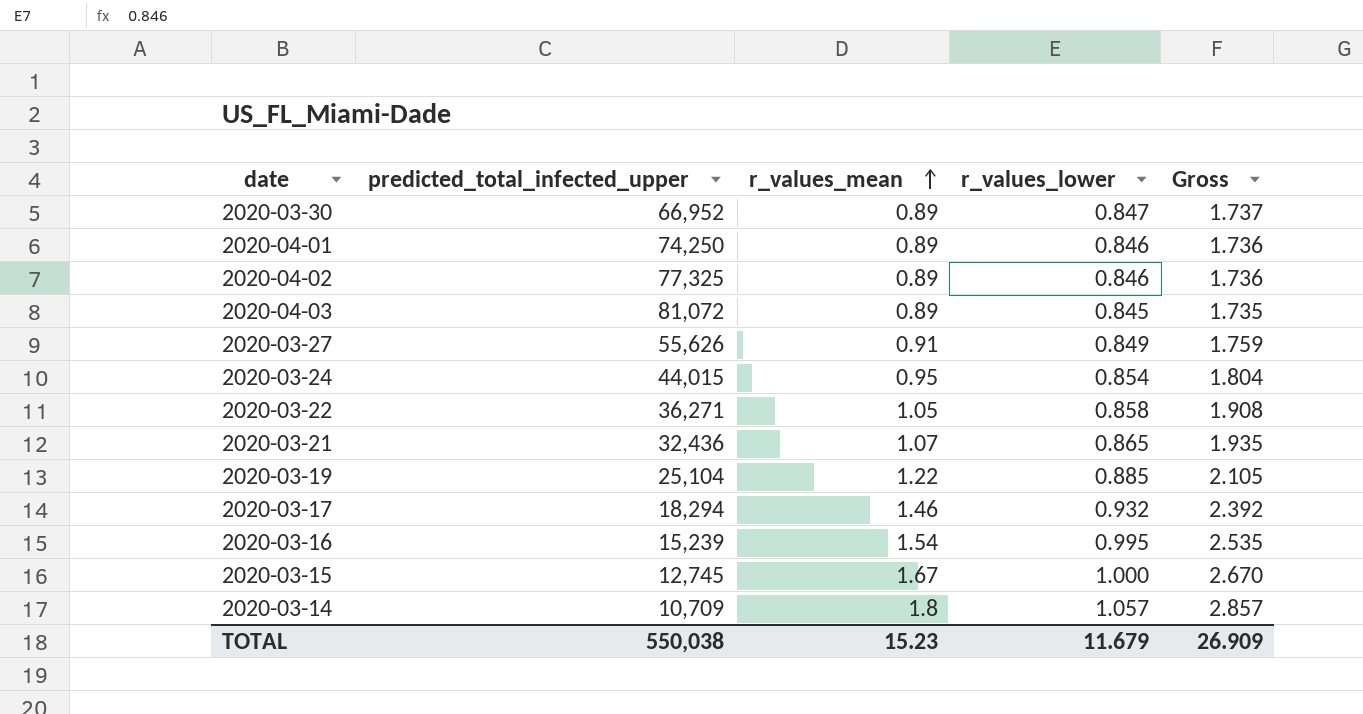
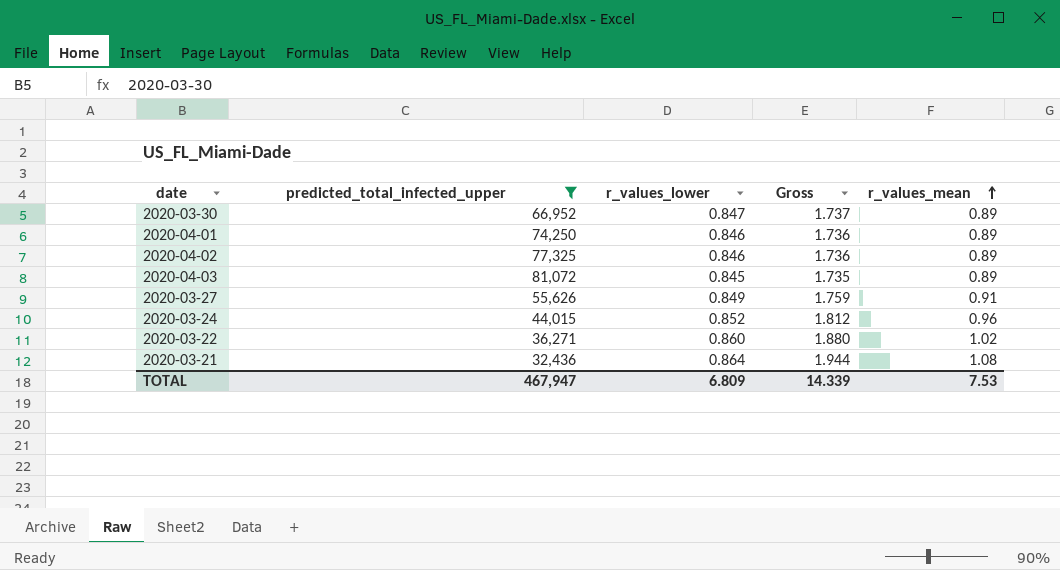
filter: none -> predicted_total_infected_upper >= 32,436
column r_values_mean | position: 3 -> 5
2020-03-24 | r_values_lower: 0.854 -> 0.852
2020-03-24 | Gross: 1.804 -> 1.812
2020-03-24 | r_values_mean: 0.95 -> 0.96
2020-03-22 | r_values_lower: 0.858 -> 0.860
2020-03-22 | Gross: 1.908 -> 1.880
2020-03-22 | r_values_mean: 1.05 -> 1.02
2020-03-21 | r_values_lower: 0.865 -> 0.864
2020-03-21 | Gross: 1.935 -> 1.944
2020-03-21 | r_values_mean: 1.07 -> 1.08
TOTAL | predicted_total_infected_upper: 550,038 -> 467,947
TOTAL | r_values_lower: 11.679 -> 6.809
TOTAL | Gross: 26.909 -> 14.339
TOTAL | r_values_mean: 15.23 -> 7.53

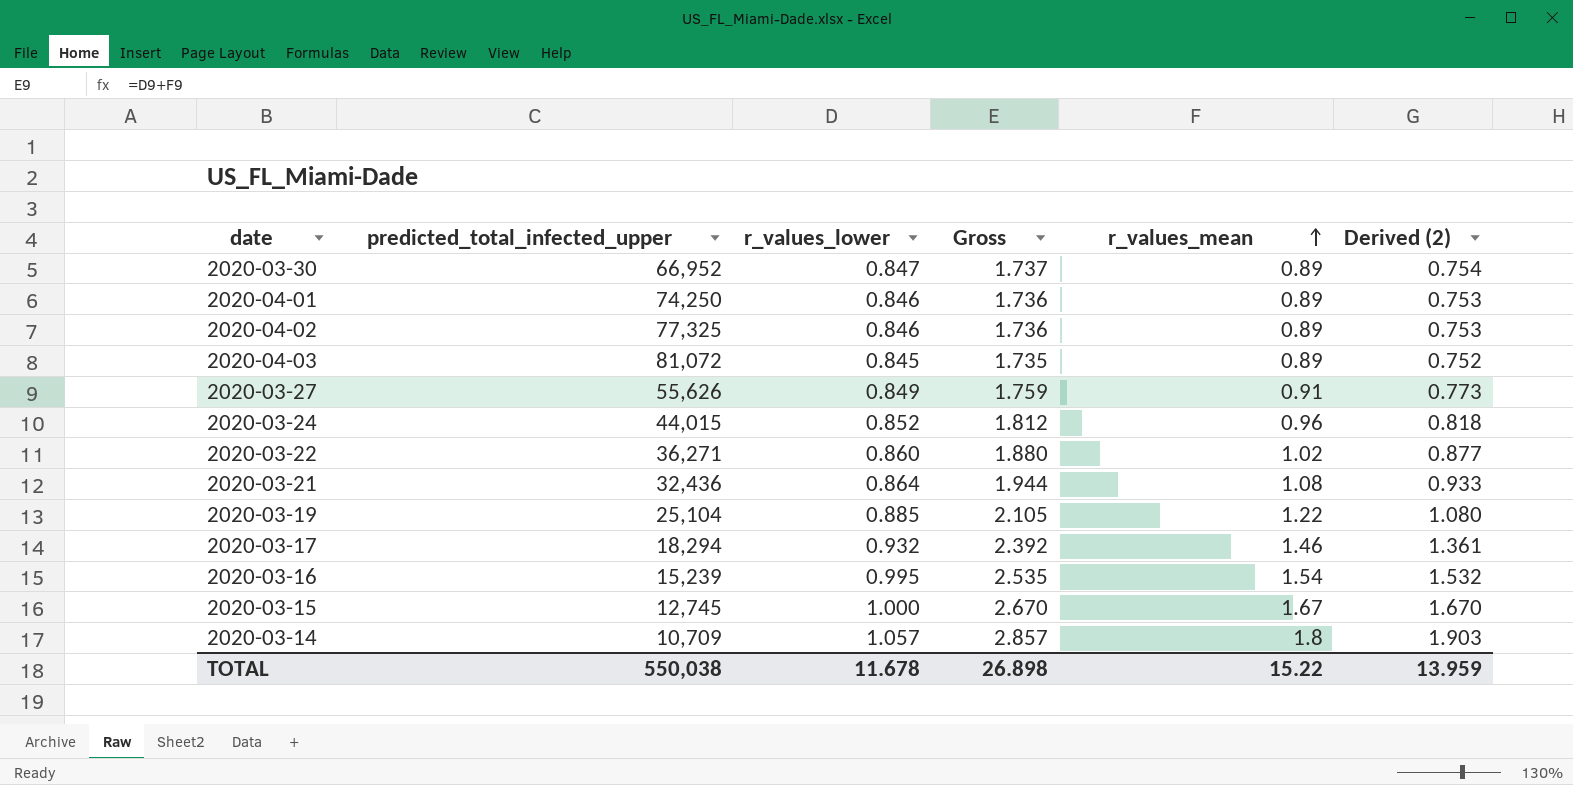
filter: predicted_total_infected_upper >= 32,436 -> none
column Derived (2) | formula: none -> [r_values_lower] * [r_values_mean]
TOTAL | predicted_total_infected_upper: 467,947 -> 550,038
TOTAL | r_values_lower: 6.809 -> 11.678
TOTAL | Gross: 14.339 -> 26.898
TOTAL | r_values_mean: 7.53 -> 15.22

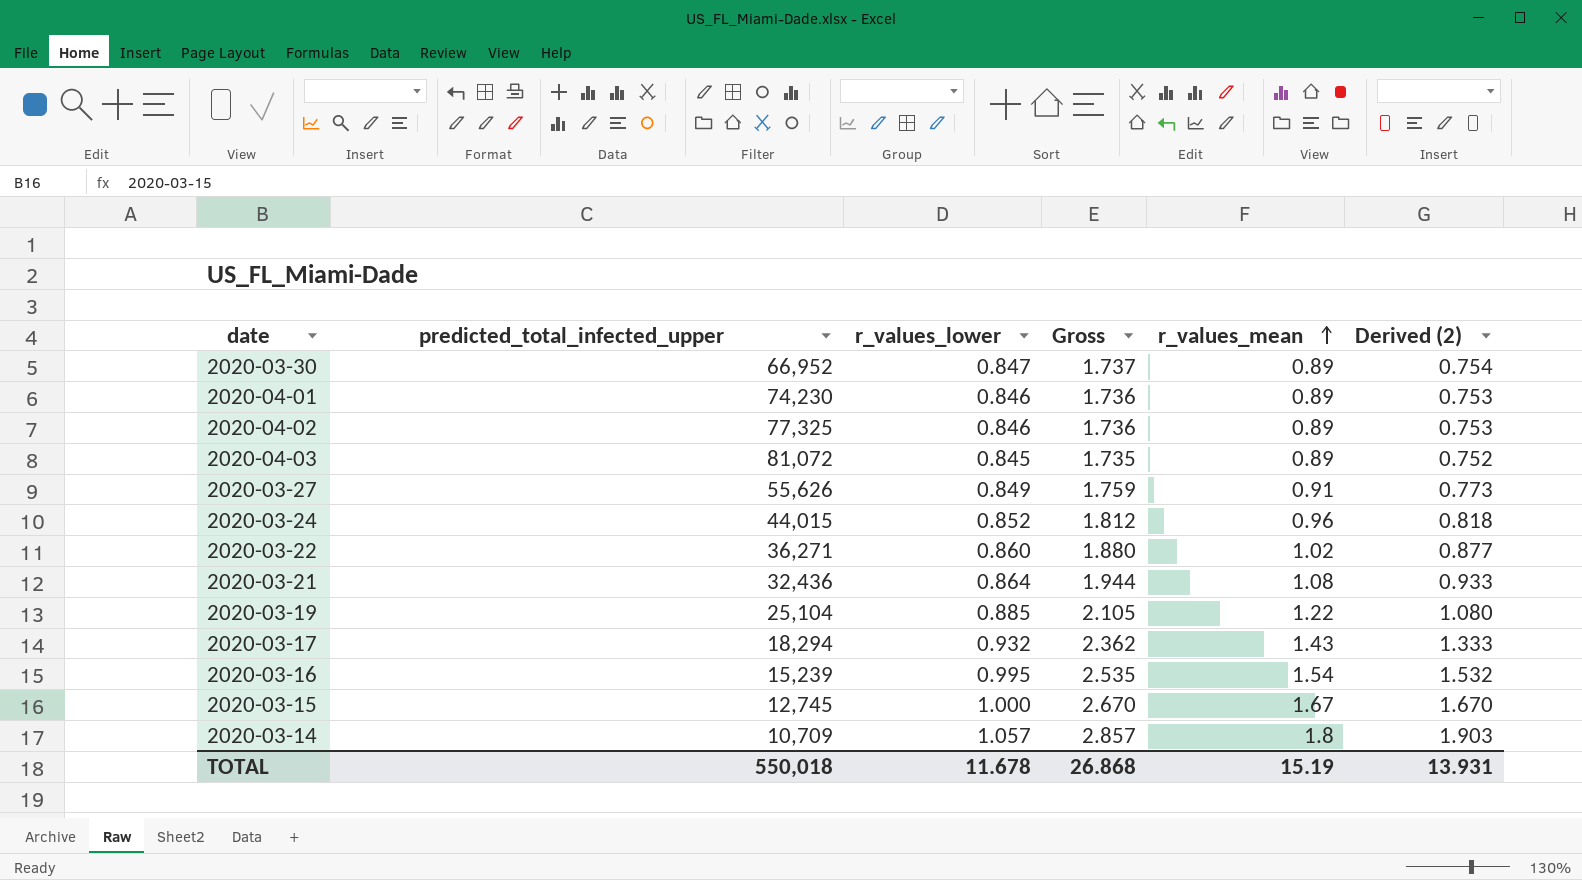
2020-04-01 | predicted_total_infected_upper: 74,250 -> 74,230
2020-03-17 | Gross: 2.392 -> 2.362
2020-03-17 | r_values_mean: 1.46 -> 1.43
2020-03-17 | Derived (2): 1.361 -> 1.333
TOTAL | predicted_total_infected_upper: 550,038 -> 550,018
TOTAL | Gross: 26.898 -> 26.868
TOTAL | r_values_mean: 15.22 -> 15.19
TOTAL | Derived (2): 13.959 -> 13.931

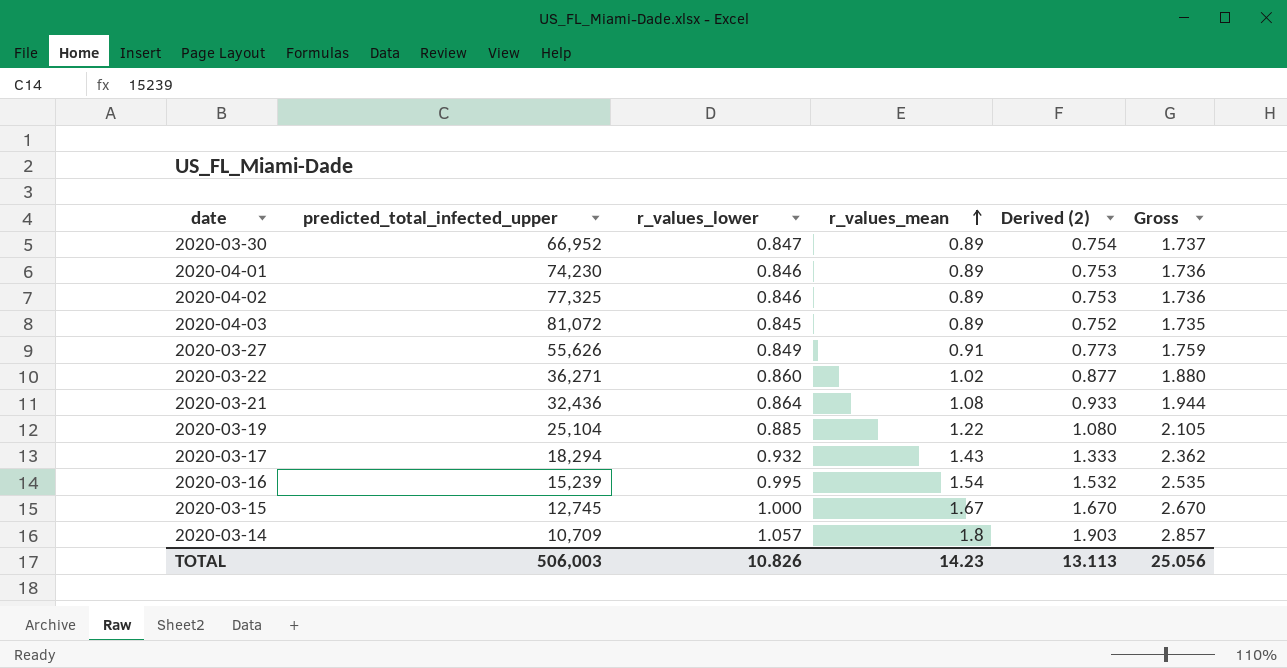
column Gross | position: 4 -> 6
row 2020-03-24: 44,015 | 0.852 | 1.812 | 0.96 | 0.818 -> none
TOTAL | predicted_total_infected_upper: 550,018 -> 506,003
TOTAL | r_values_lower: 11.678 -> 10.826
TOTAL | r_values_mean: 15.19 -> 14.23
TOTAL | Derived (2): 13.931 -> 13.113
TOTAL | Gross: 26.868 -> 25.056

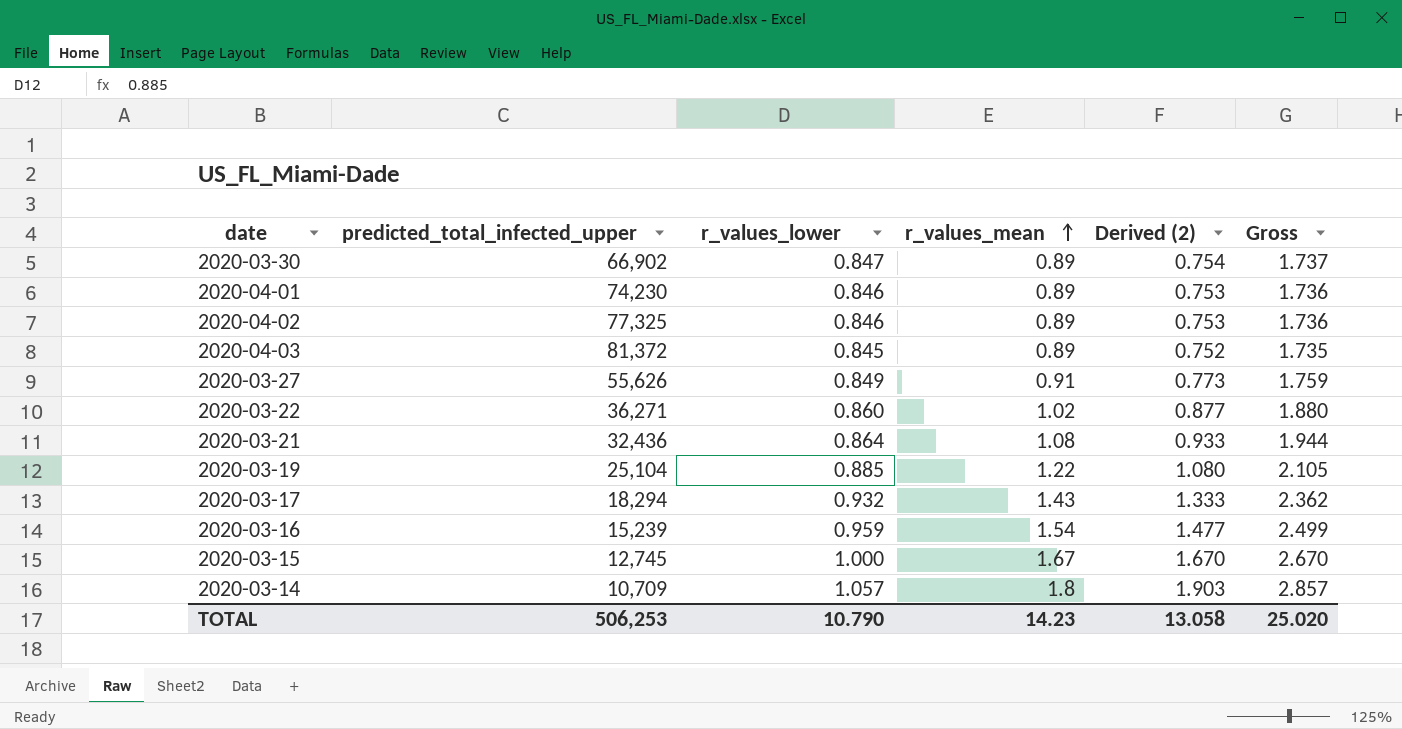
2020-03-30 | predicted_total_infected_upper: 66,952 -> 66,902
2020-04-03 | predicted_total_infected_upper: 81,072 -> 81,372
2020-03-16 | r_values_lower: 0.995 -> 0.959
2020-03-16 | Derived (2): 1.532 -> 1.477
2020-03-16 | Gross: 2.535 -> 2.499
TOTAL | predicted_total_infected_upper: 506,003 -> 506,253
TOTAL | r_values_lower: 10.826 -> 10.790
TOTAL | Derived (2): 13.113 -> 13.058
TOTAL | Gross: 25.056 -> 25.020

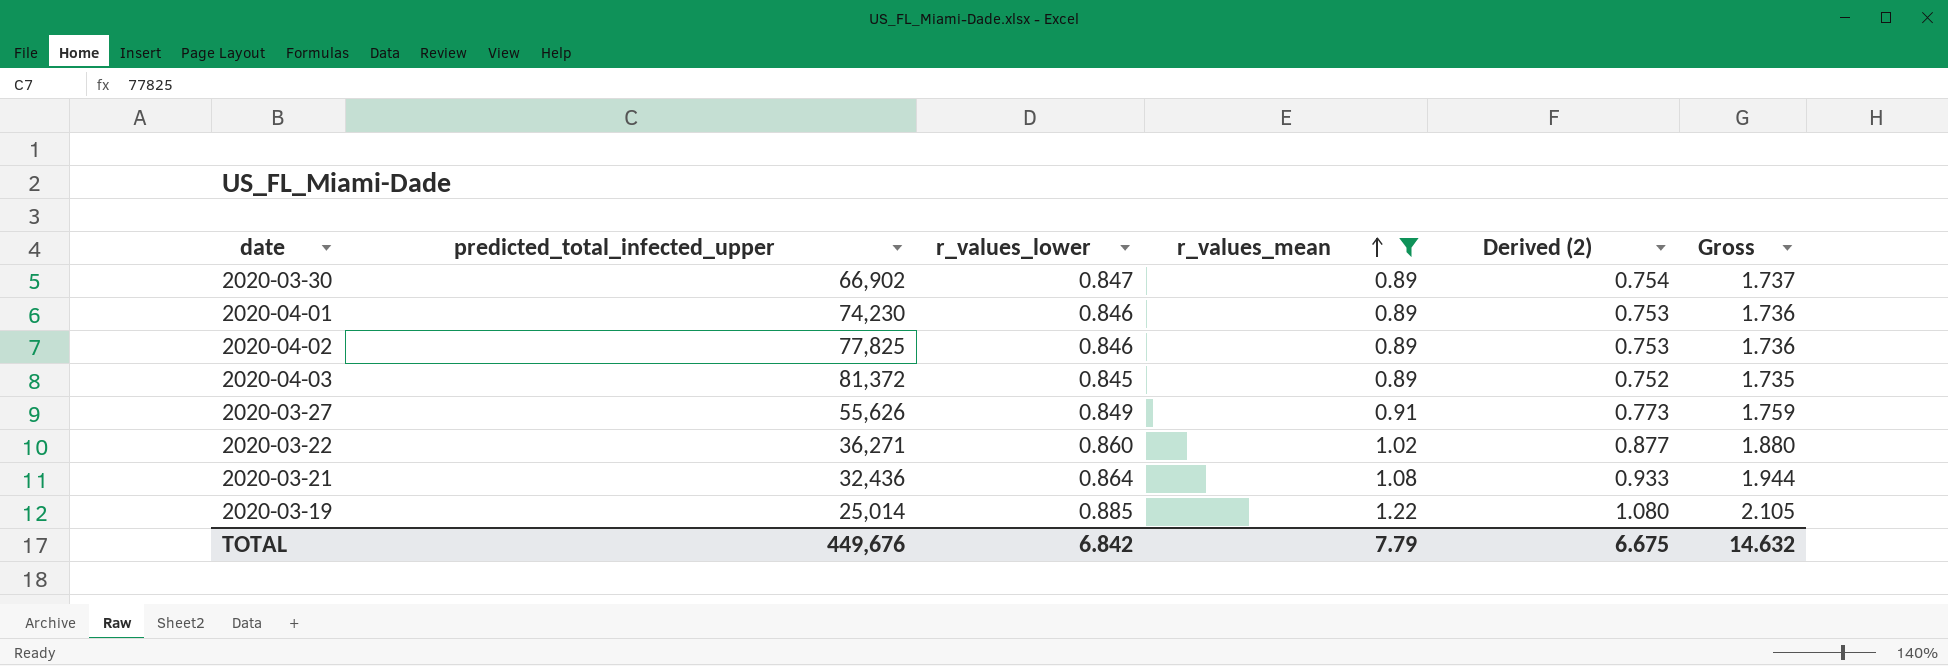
filter: none -> r_values_mean <= 1.22
2020-04-02 | predicted_total_infected_upper: 77,325 -> 77,825
2020-03-19 | predicted_total_infected_upper: 25,104 -> 25,014
TOTAL | predicted_total_infected_upper: 506,253 -> 449,676
TOTAL | r_values_lower: 10.790 -> 6.842
TOTAL | r_values_mean: 14.23 -> 7.79
TOTAL | Derived (2): 13.058 -> 6.675
TOTAL | Gross: 25.020 -> 14.632

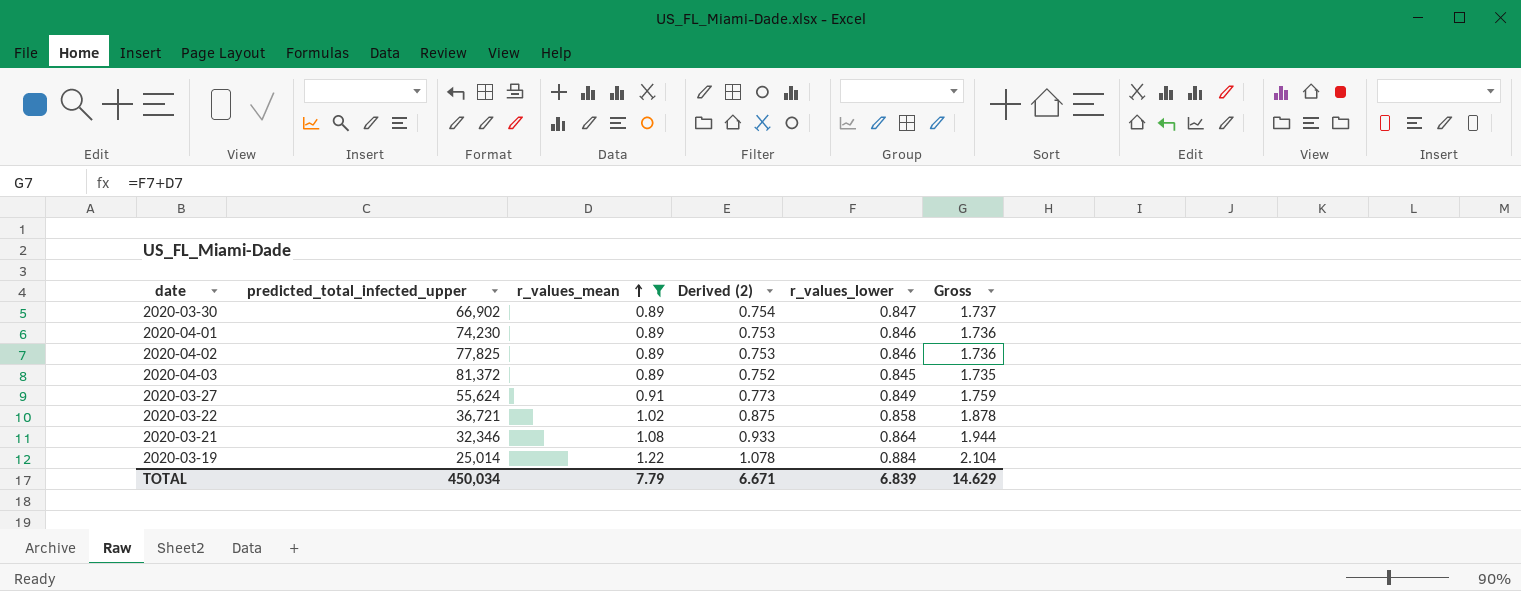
column r_values_lower | position: 3 -> 5
2020-03-27 | predicted_total_infected_upper: 55,626 -> 55,624
2020-03-22 | predicted_total_infected_upper: 36,271 -> 36,721
2020-03-22 | Derived (2): 0.877 -> 0.875
2020-03-22 | r_values_lower: 0.860 -> 0.858
2020-03-22 | Gross: 1.880 -> 1.878
2020-03-21 | predicted_total_infected_upper: 32,436 -> 32,346
2020-03-19 | Derived (2): 1.080 -> 1.078
2020-03-19 | r_values_lower: 0.885 -> 0.884
2020-03-19 | Gross: 2.105 -> 2.104
TOTAL | predicted_total_infected_upper: 449,676 -> 450,034
TOTAL | Derived (2): 6.675 -> 6.671
TOTAL | r_values_lower: 6.842 -> 6.839
TOTAL | Gross: 14.632 -> 14.629

